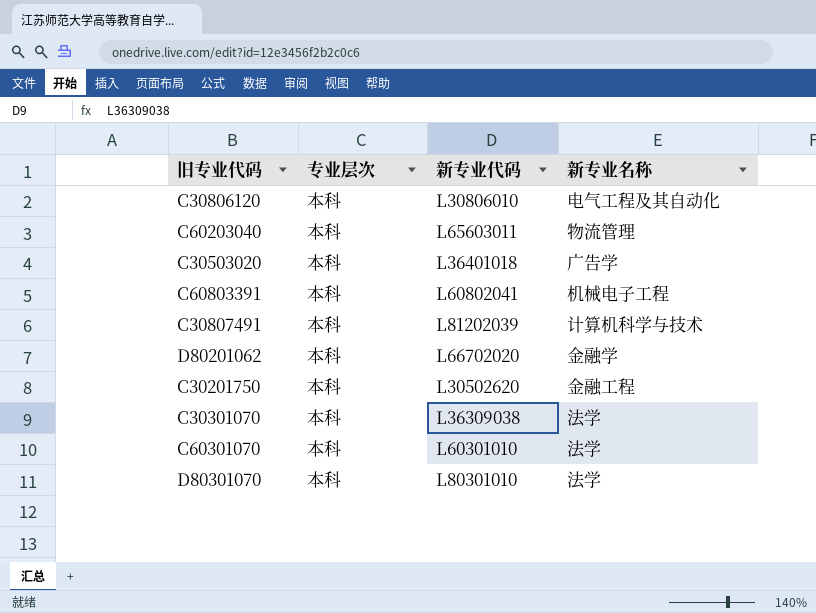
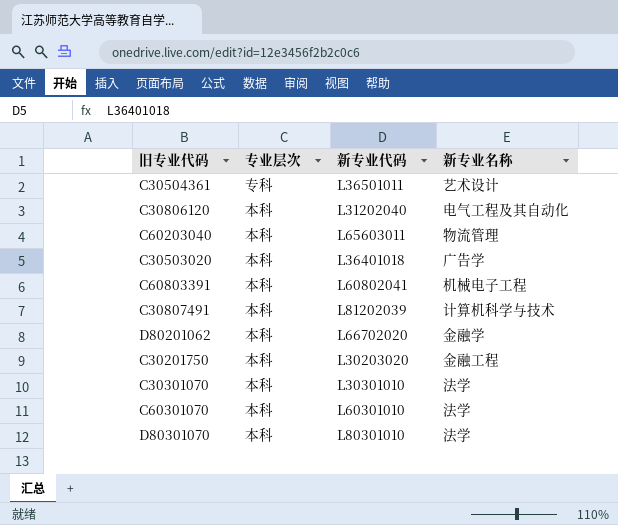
row C30504361: none -> 专科 | L36501011 | 艺术设计
C30806120 | 新专业代码: L30806010 -> L31202040
C30201750 | 新专业代码: L30502620 -> L30203020
C30301070 | 新专业代码: L36309038 -> L30301010

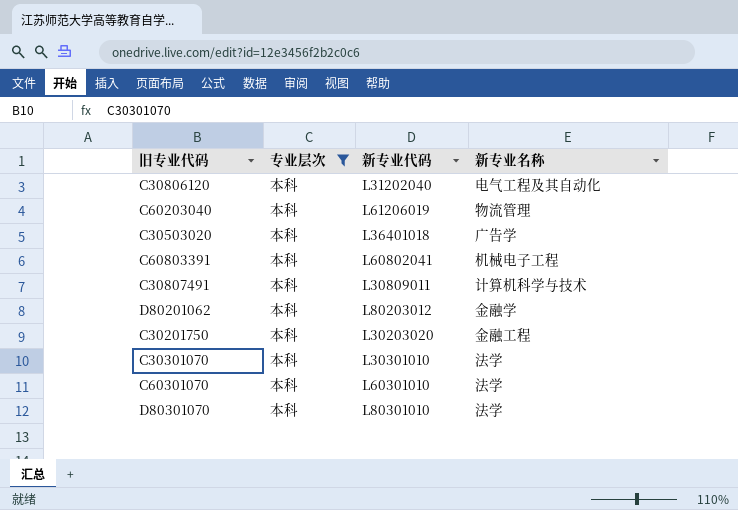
filter: none -> 专业层次 = 本科
C60203040 | 新专业代码: L65603011 -> L61206019
C30807491 | 新专业代码: L81202039 -> L30809011
D80201062 | 新专业代码: L66702020 -> L80203012

